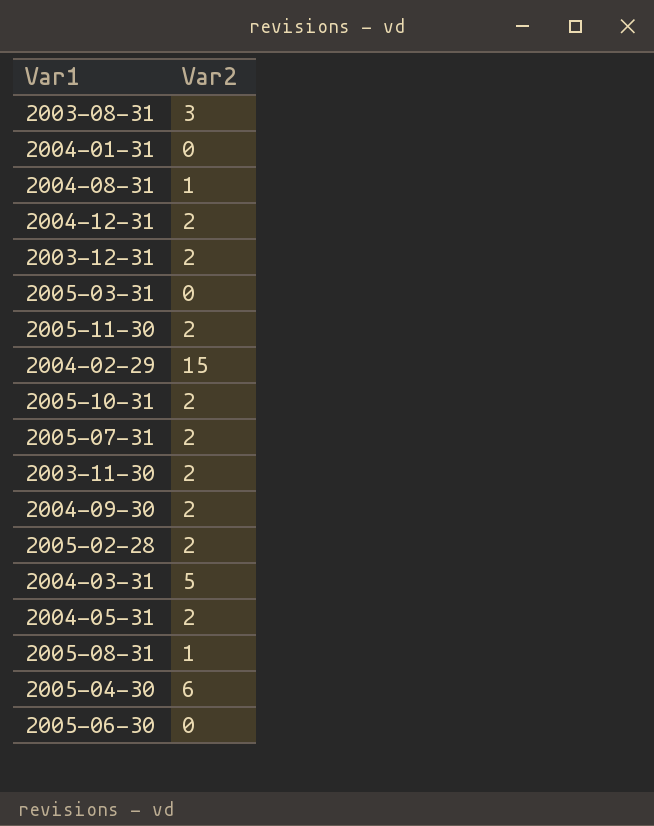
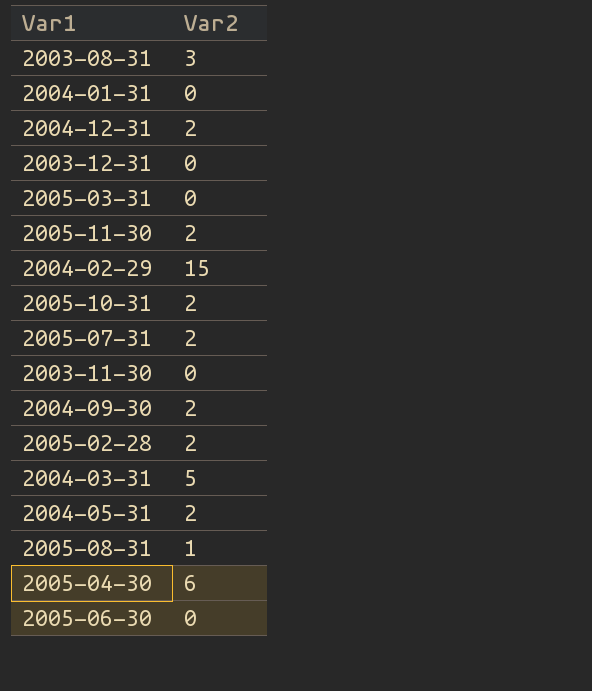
row 2004-08-31: 1 -> none
2003-12-31 | Var2: 2 -> 0
2003-11-30 | Var2: 2 -> 0

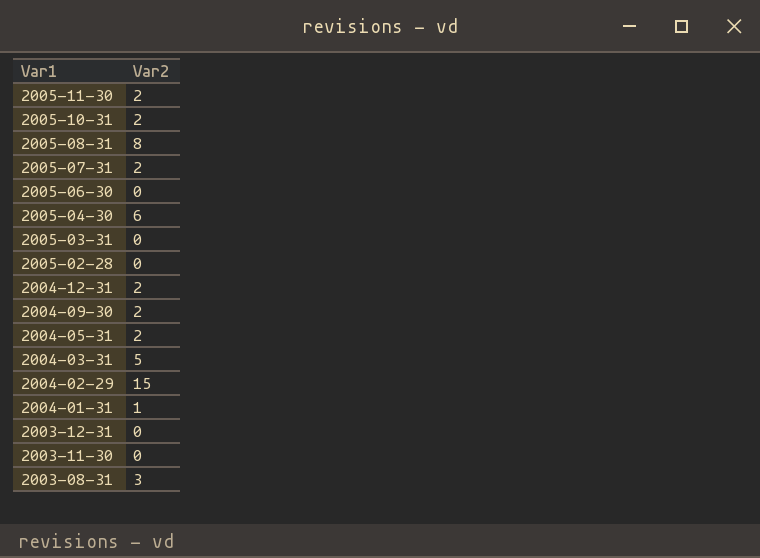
row order: none -> Var1 descending
2005-08-31 | Var2: 1 -> 8
2005-02-28 | Var2: 2 -> 0
2004-01-31 | Var2: 0 -> 1

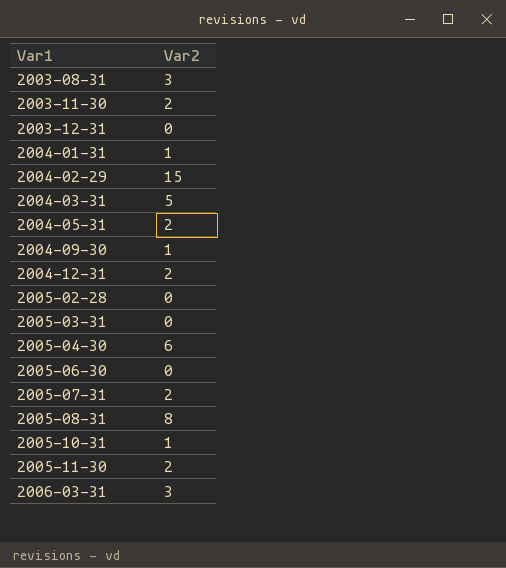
row order: Var1 descending -> Var1 ascending
2003-11-30 | Var2: 0 -> 2
2004-09-30 | Var2: 2 -> 1
2005-10-31 | Var2: 2 -> 1
row 2006-03-31: none -> 3

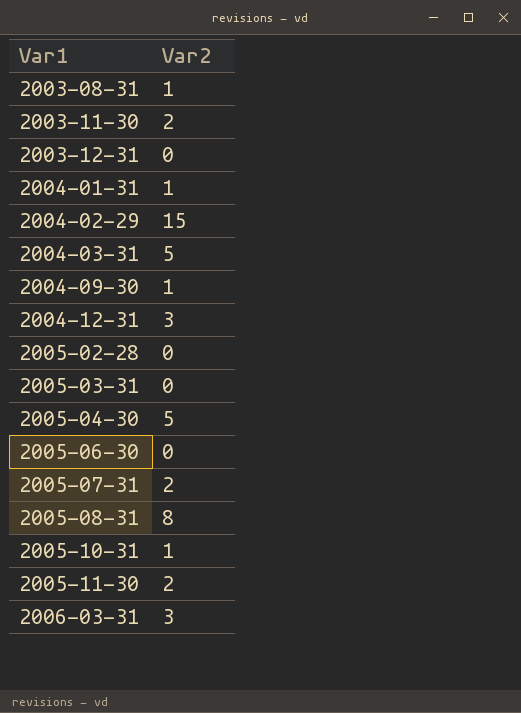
row 2004-05-31: 2 -> none
2003-08-31 | Var2: 3 -> 1
2004-12-31 | Var2: 2 -> 3
2005-04-30 | Var2: 6 -> 5

